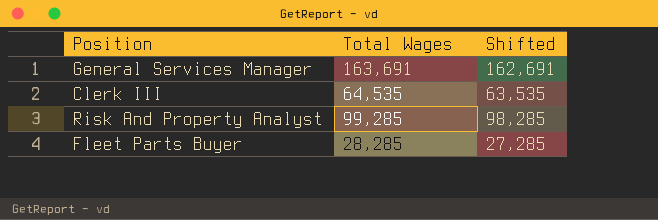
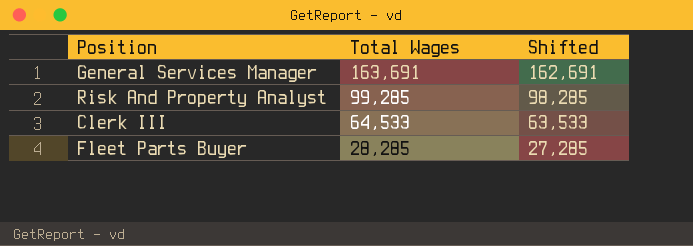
row order: none -> Total Wages descending
Clerk III | Total Wages: 64,535 -> 64,533
Clerk III | Shifted: 63,535 -> 63,533

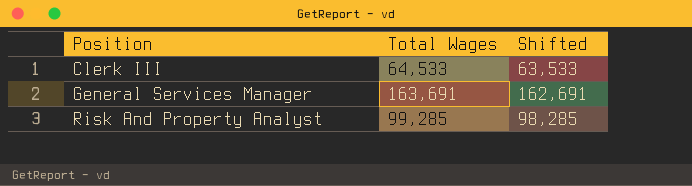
row order: Total Wages descending -> Position ascending
row Fleet Parts Buyer: 28,285 | 27,285 -> none

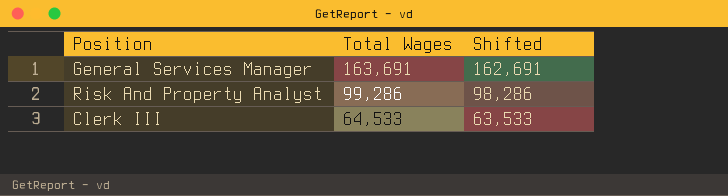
row order: Position ascending -> Total Wages descending
Risk And Property Analyst | Total Wages: 99,285 -> 99,286
Risk And Property Analyst | Shifted: 98,285 -> 98,286

